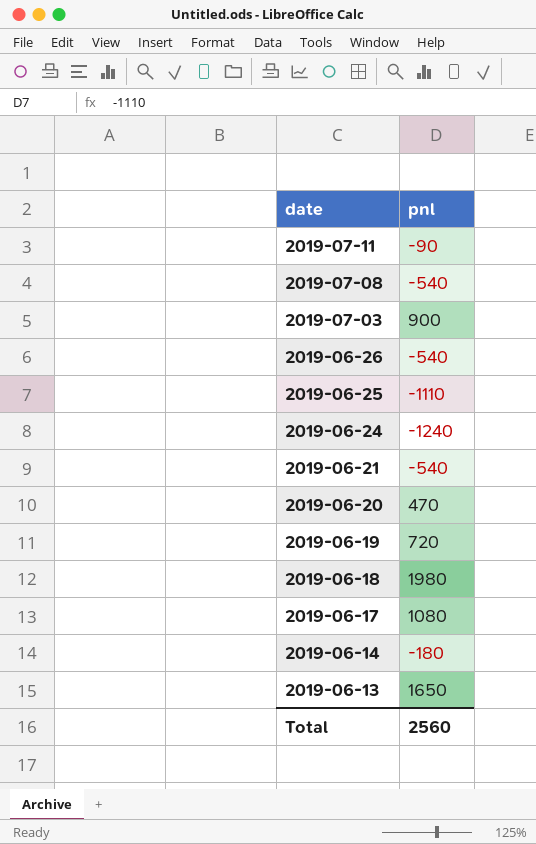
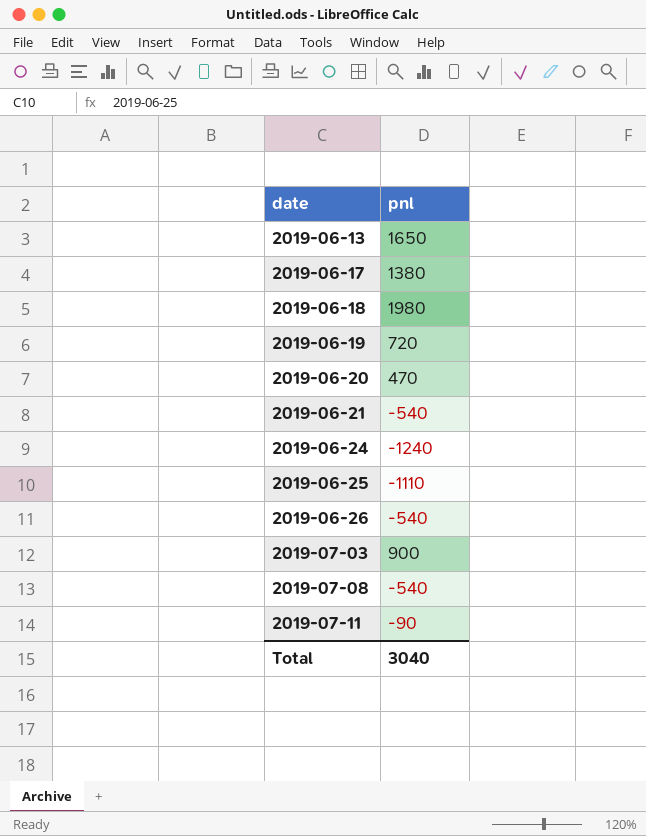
row order: date descending -> date ascending
row 2019-06-14: -180 -> none
2019-06-17 | pnl: 1080 -> 1380
Total | pnl: 2560 -> 3040

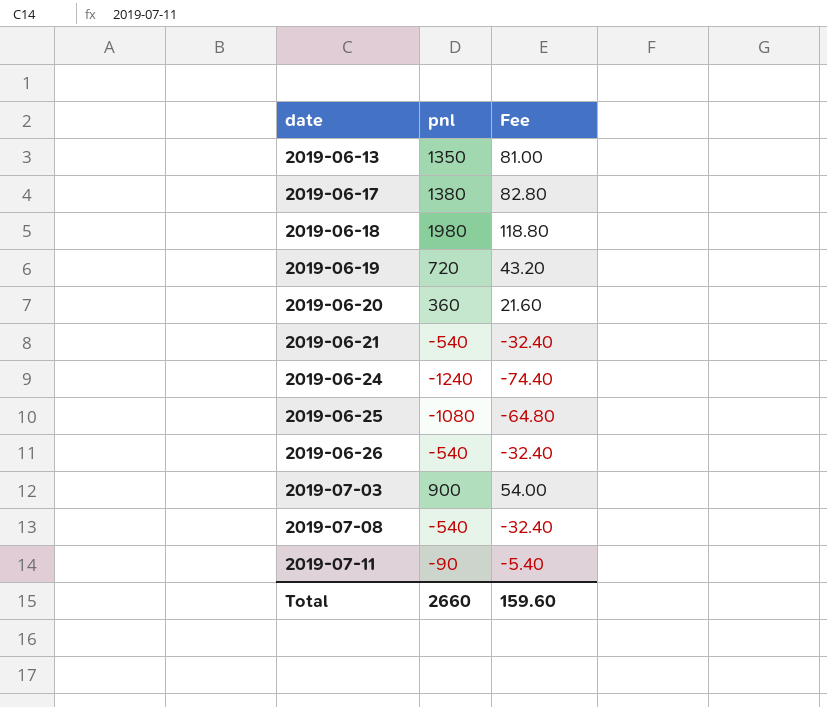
column Fee | formula: none -> [pnl] * 0.06
2019-06-13 | pnl: 1650 -> 1350
2019-06-20 | pnl: 470 -> 360
2019-06-25 | pnl: -1110 -> -1080
Total | pnl: 3040 -> 2660

